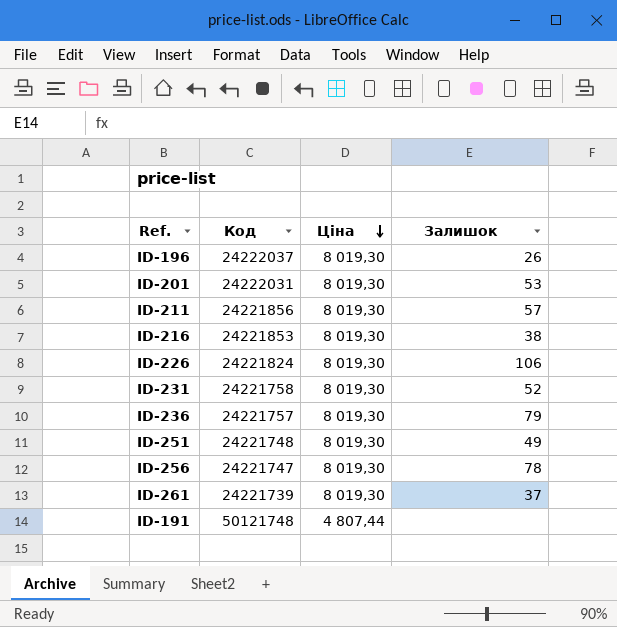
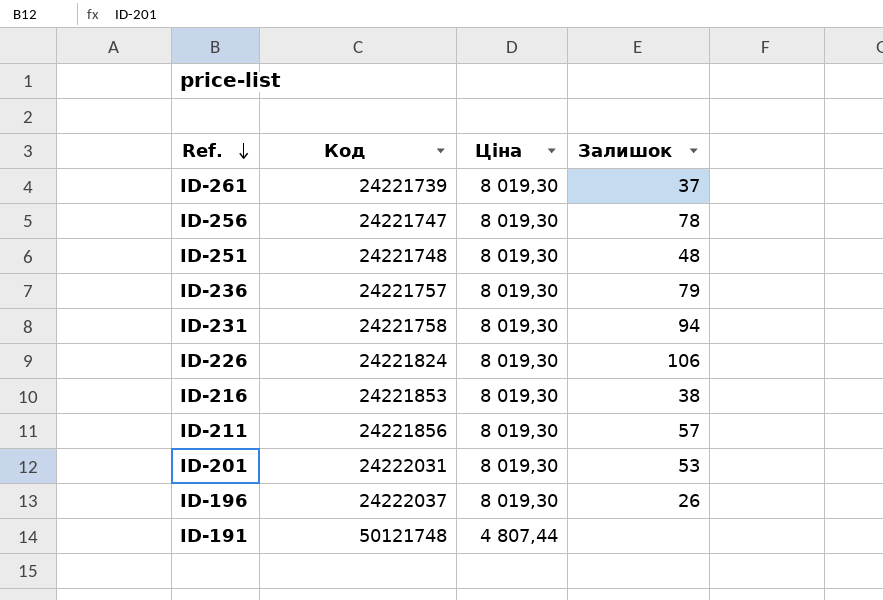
row order: Ціна descending -> Ref. descending
ID-251 | Залишок: 49 -> 48
ID-231 | Залишок: 52 -> 94

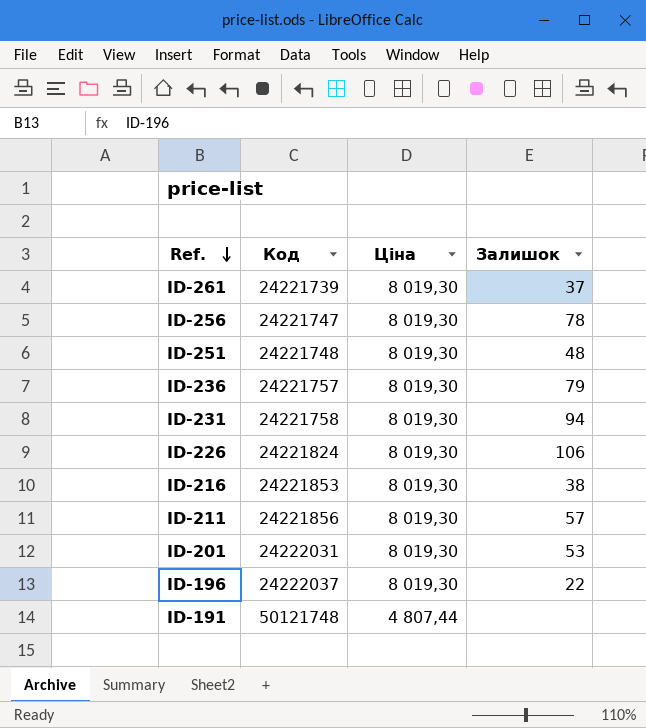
ID-196 | Залишок: 26 -> 22

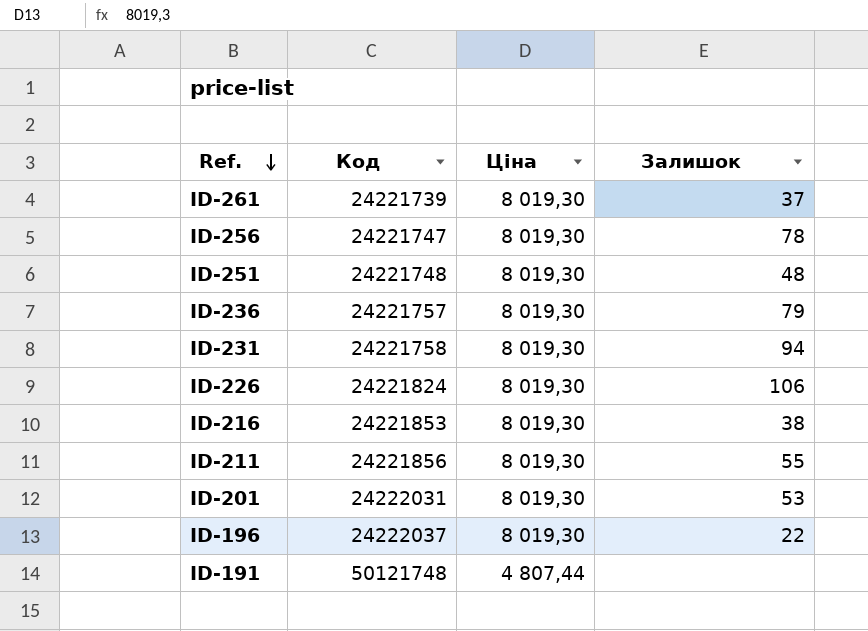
ID-211 | Залишок: 57 -> 55

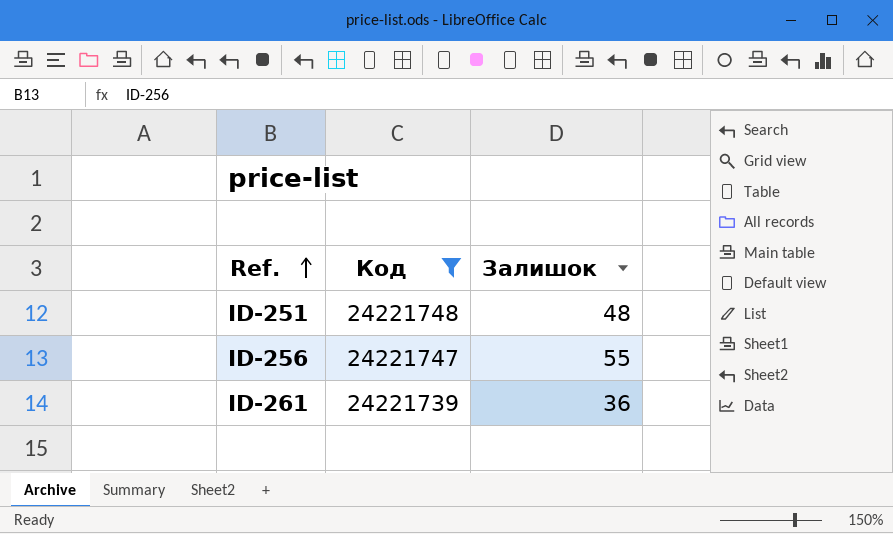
filter: none -> Код <= 24221748
row order: Ref. descending -> Ref. ascending
column Ціна | position: 3 -> none
ID-256 | Залишок: 78 -> 55
ID-261 | Залишок: 37 -> 36

